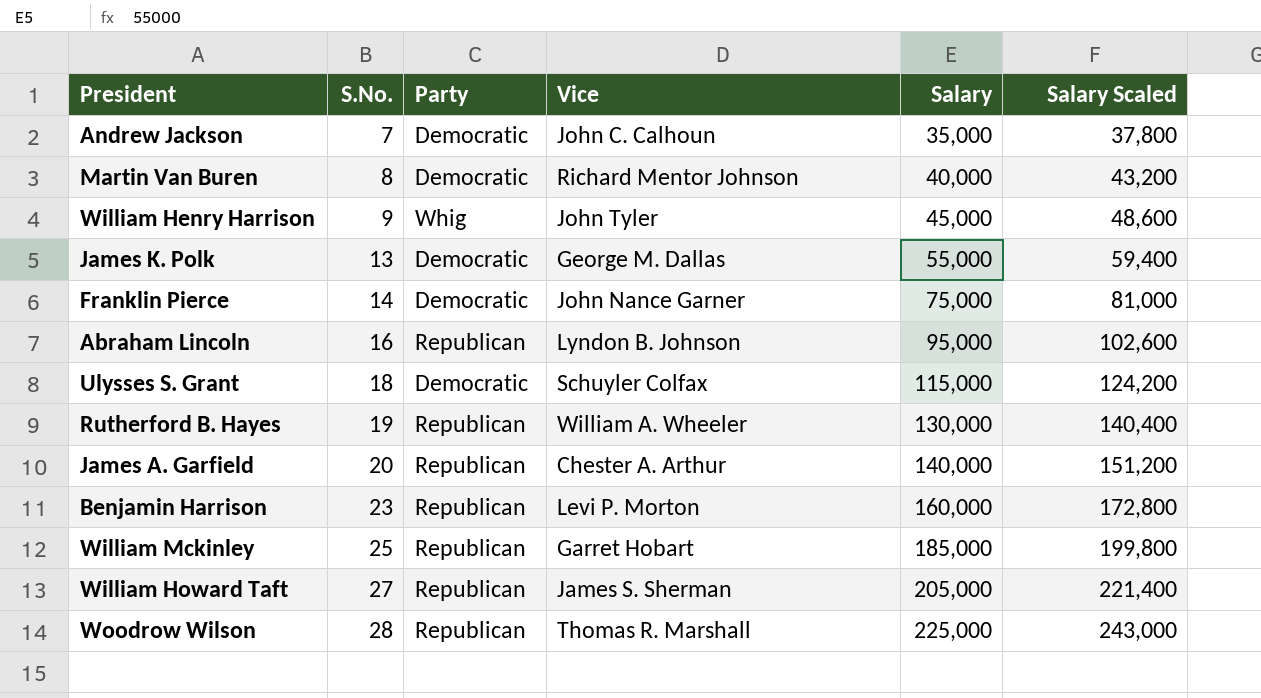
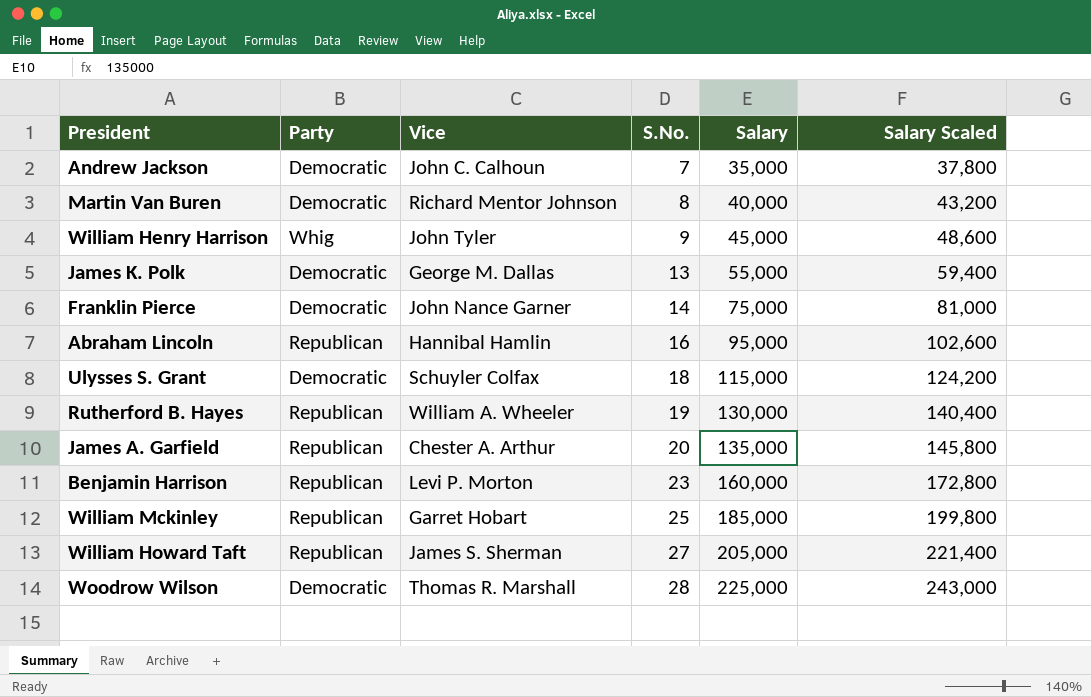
column S.No. | position: 2 -> 4
Abraham Lincoln | Vice: Lyndon B. Johnson -> Hannibal Hamlin
James A. Garfield | Salary: 140,000 -> 135,000
James A. Garfield | Salary Scaled: 151,200 -> 145,800
Woodrow Wilson | Party: Republican -> Democratic

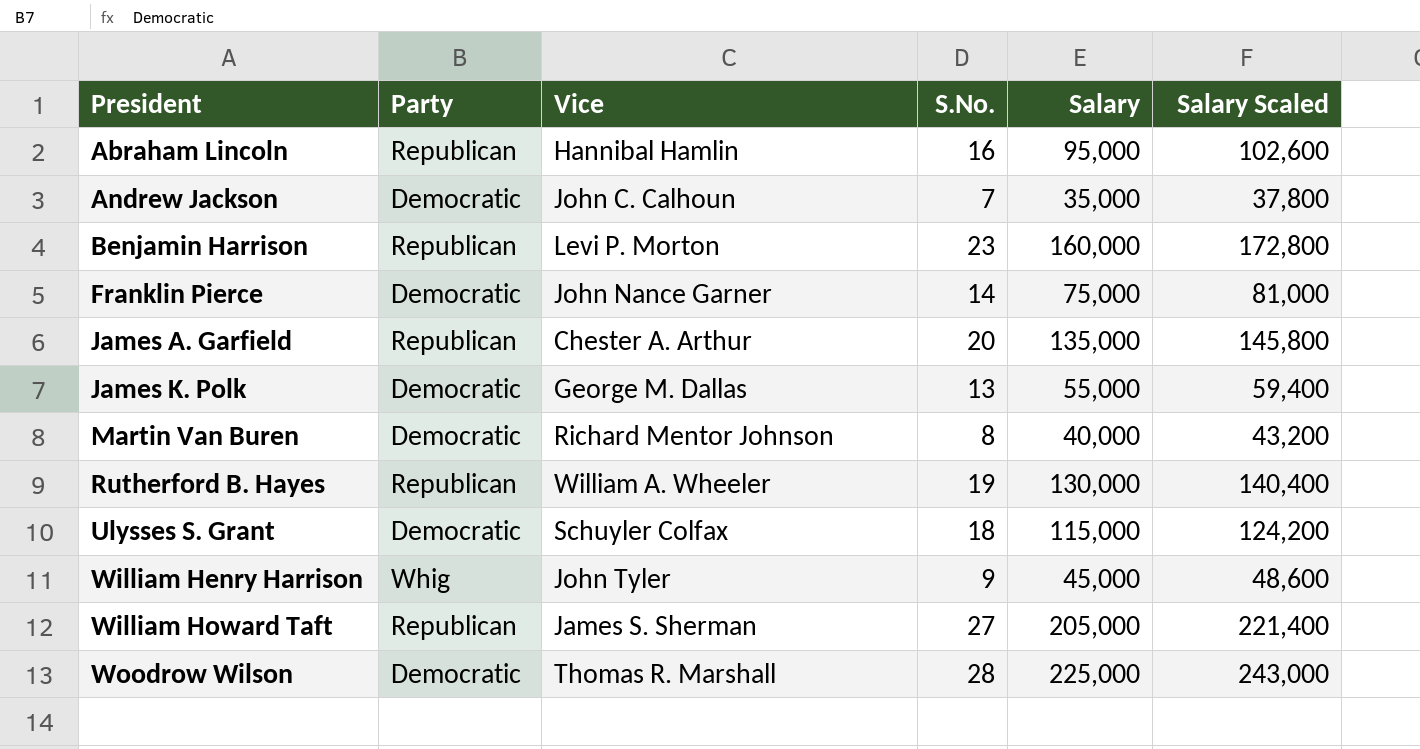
row order: S.No. ascending -> President ascending
row William Mckinley: Republican | Garret Hobart | 25 | 185,000 | 199,800 -> none

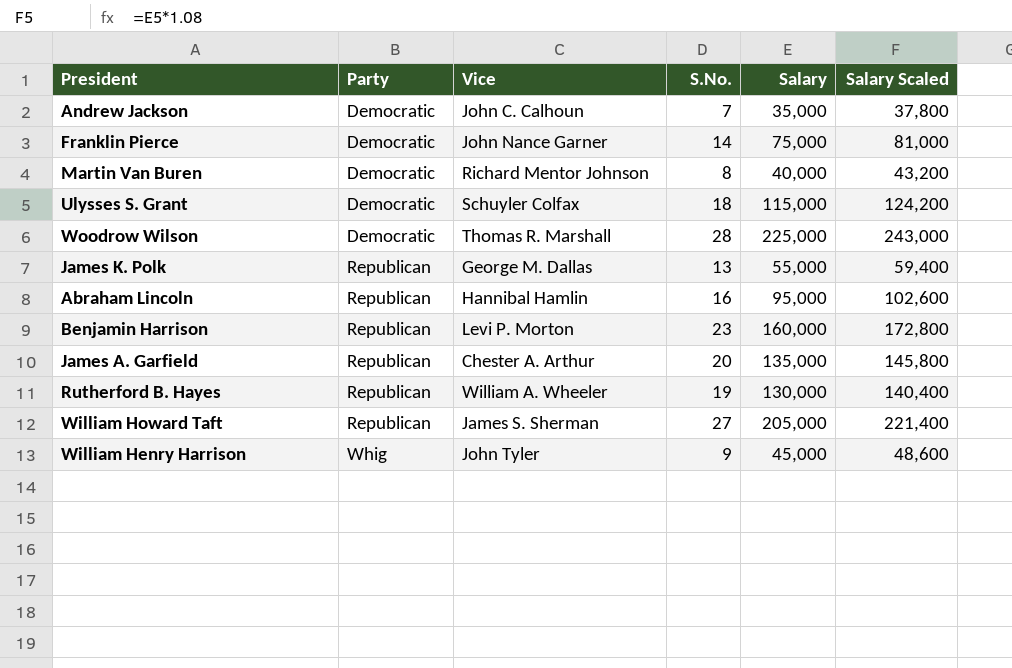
row order: President ascending -> Party ascending
James K. Polk | Party: Democratic -> Republican

